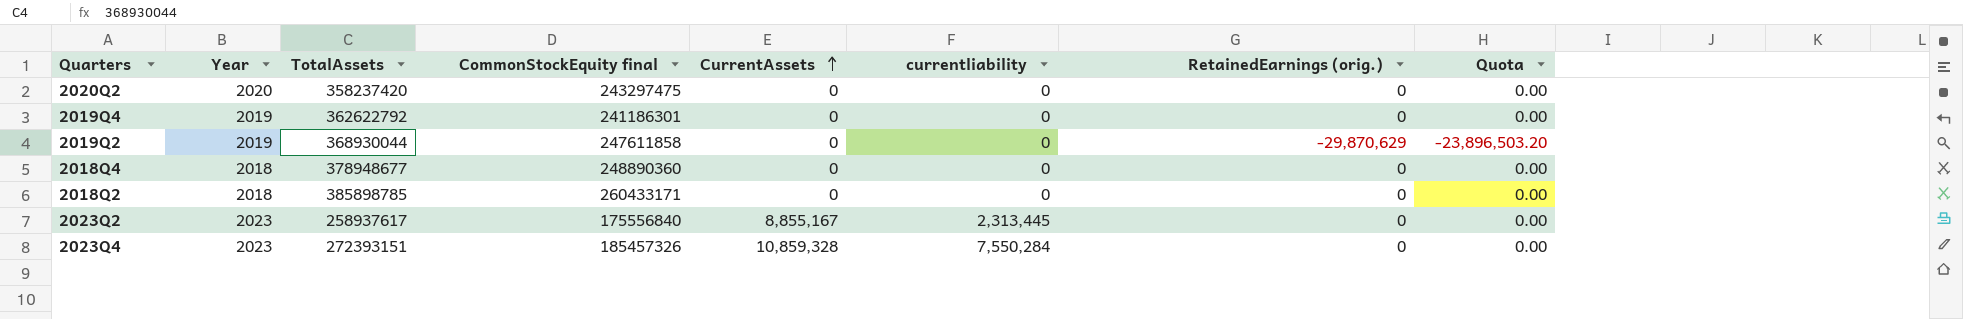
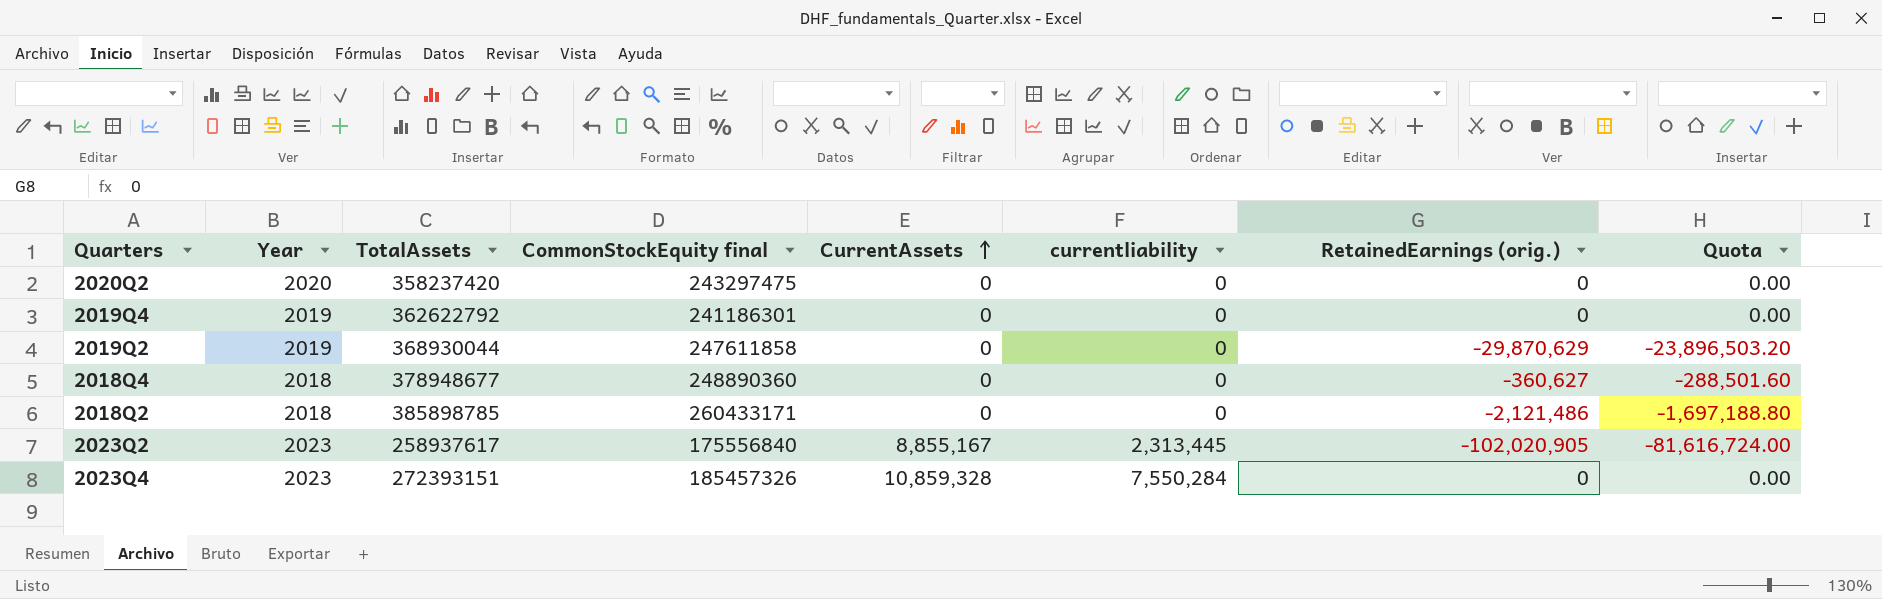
2018Q4 | RetainedEarnings (orig.): 0 -> -360,627
2018Q4 | Quota: 0.00 -> -288,501.60
2018Q2 | RetainedEarnings (orig.): 0 -> -2,121,486
2018Q2 | Quota: 0.00 -> -1,697,188.80
2023Q2 | RetainedEarnings (orig.): 0 -> -102,020,905
2023Q2 | Quota: 0.00 -> -81,616,724.00

